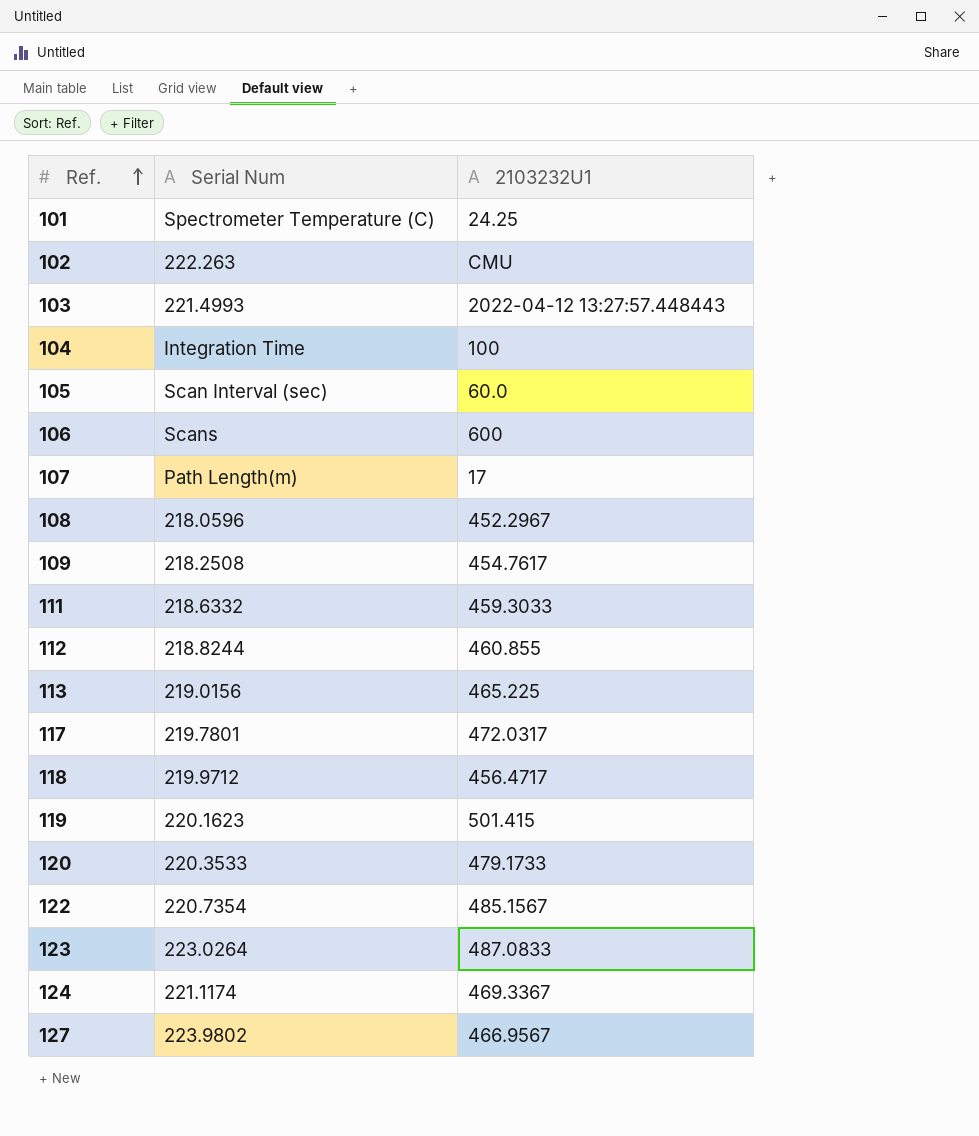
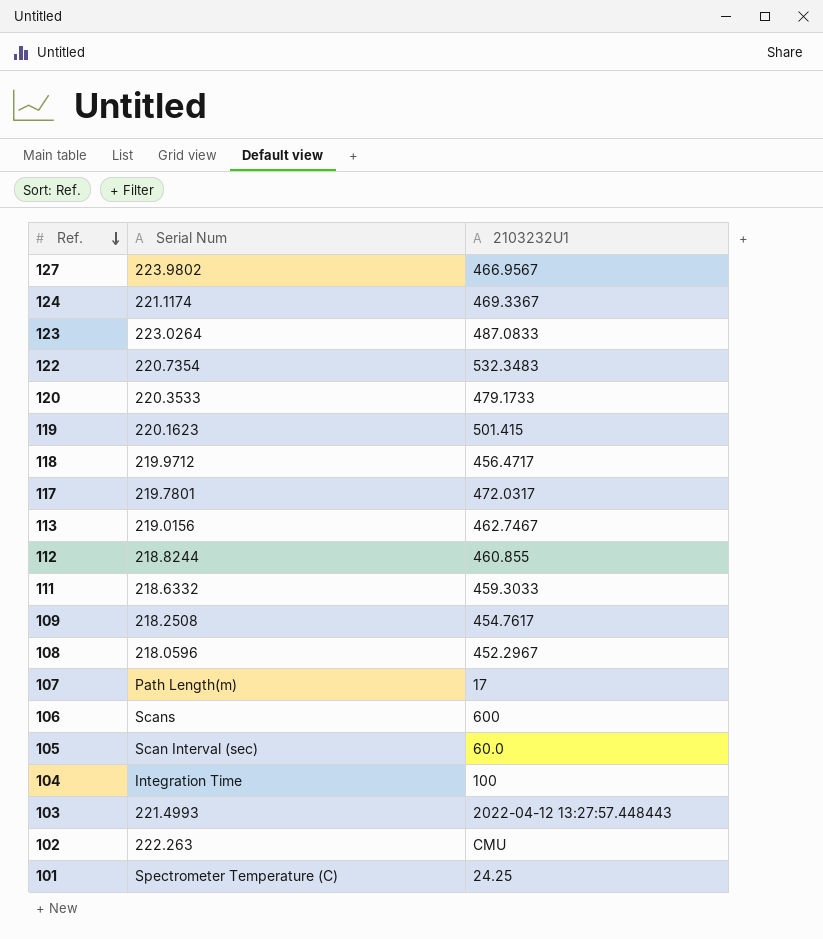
row order: Ref. ascending -> Ref. descending
122 | 2103232U1: 485.1567 -> 532.3483
113 | 2103232U1: 465.225 -> 462.7467

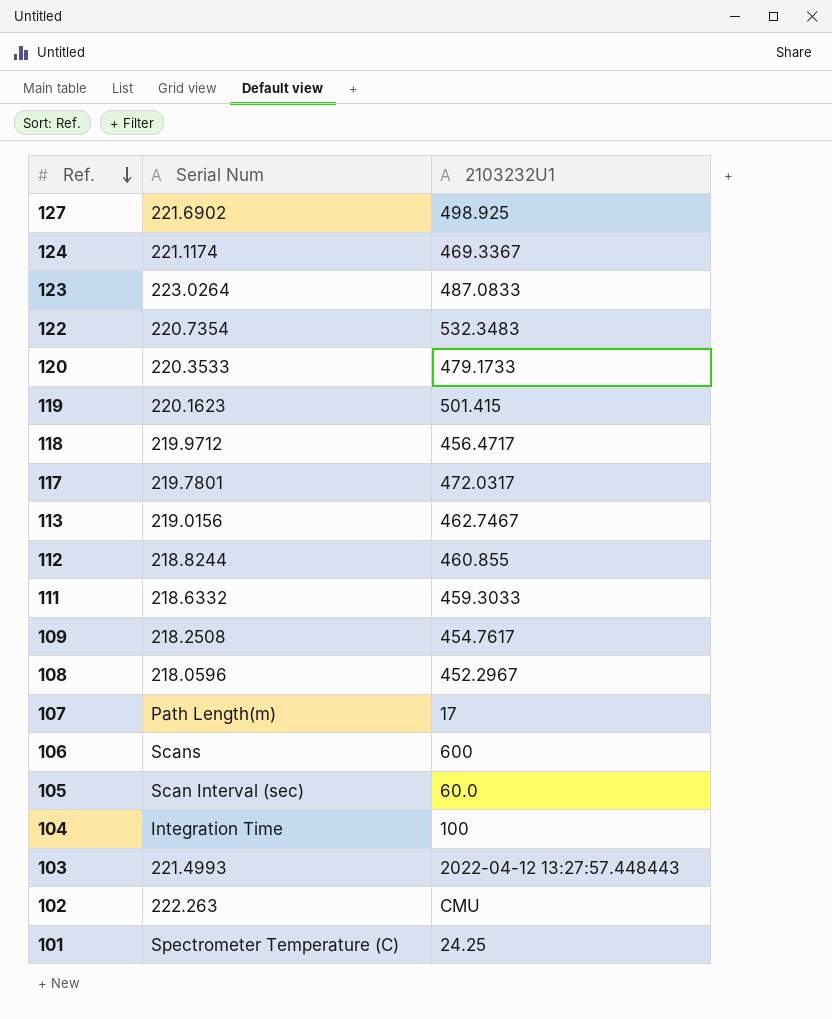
127 | Serial Num: 223.9802 -> 221.6902
127 | 2103232U1: 466.9567 -> 498.925

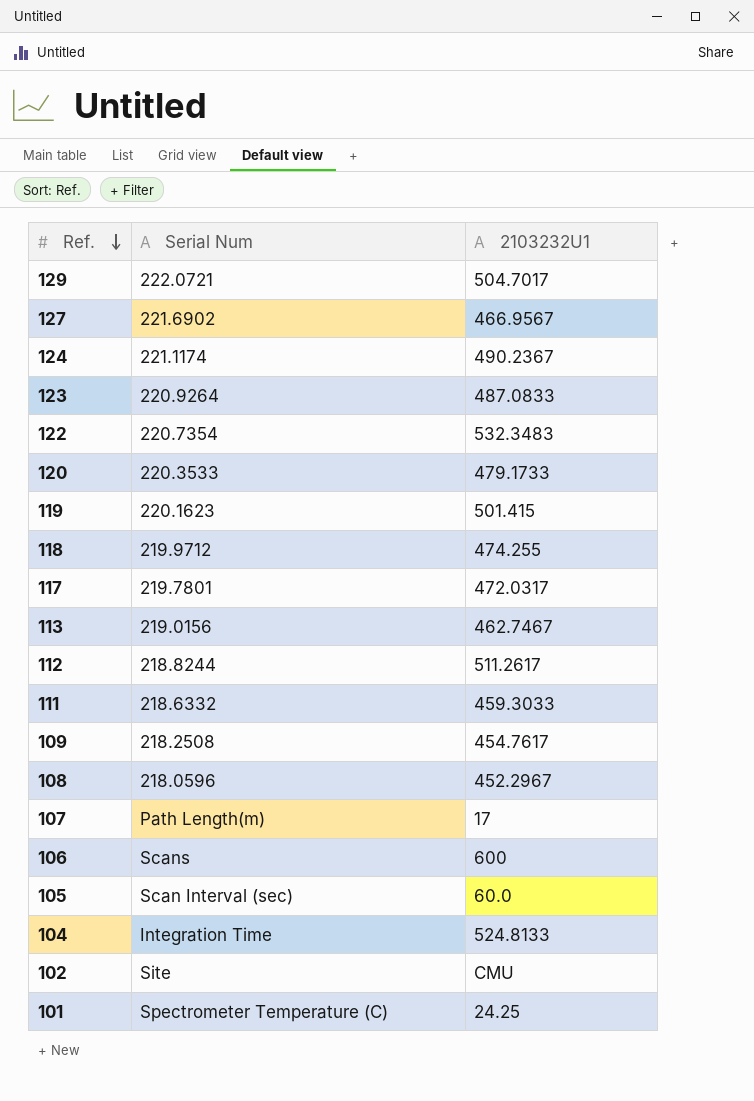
row 103: 221.4993 | 2022-04-12 13:27:57.448443 -> none
row 129: none -> 222.0721 | 504.7017
127 | 2103232U1: 498.925 -> 466.9567
124 | 2103232U1: 469.3367 -> 490.2367
123 | Serial Num: 223.0264 -> 220.9264
118 | 2103232U1: 456.4717 -> 474.255
112 | 2103232U1: 460.855 -> 511.2617
104 | 2103232U1: 100 -> 524.8133
102 | Serial Num: 222.263 -> Site

